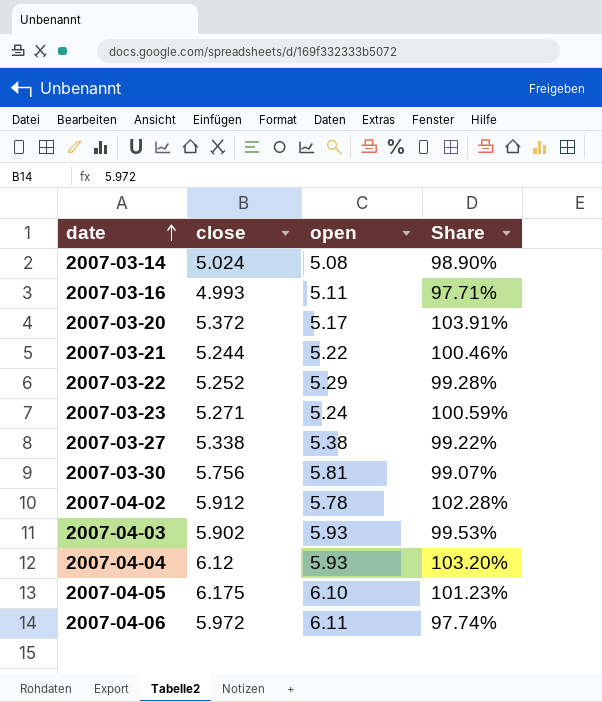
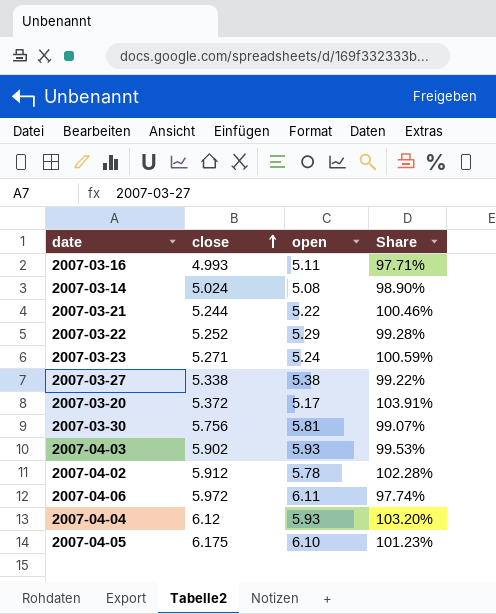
row order: date ascending -> close ascending

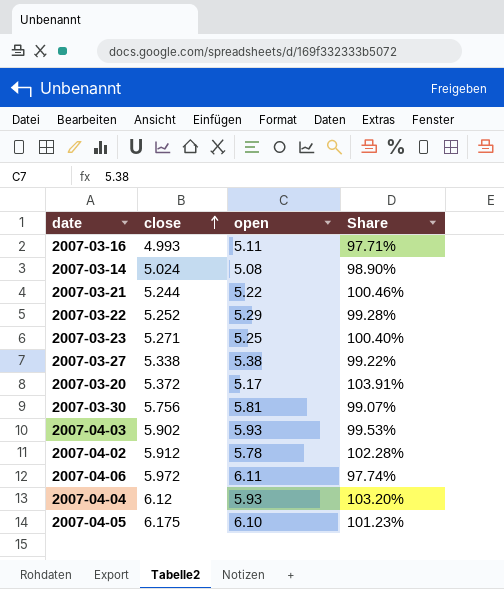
2007-03-23 | open: 5.24 -> 5.25
2007-03-23 | Share: 100.59% -> 100.40%

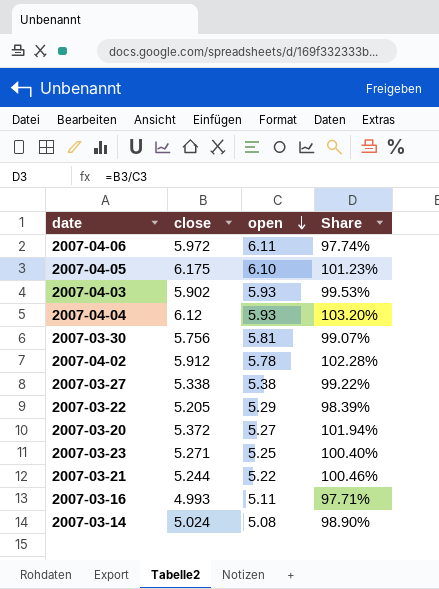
row order: close ascending -> open descending
2007-03-22 | close: 5.252 -> 5.205
2007-03-22 | Share: 99.28% -> 98.39%
2007-03-20 | open: 5.17 -> 5.27
2007-03-20 | Share: 103.91% -> 101.94%

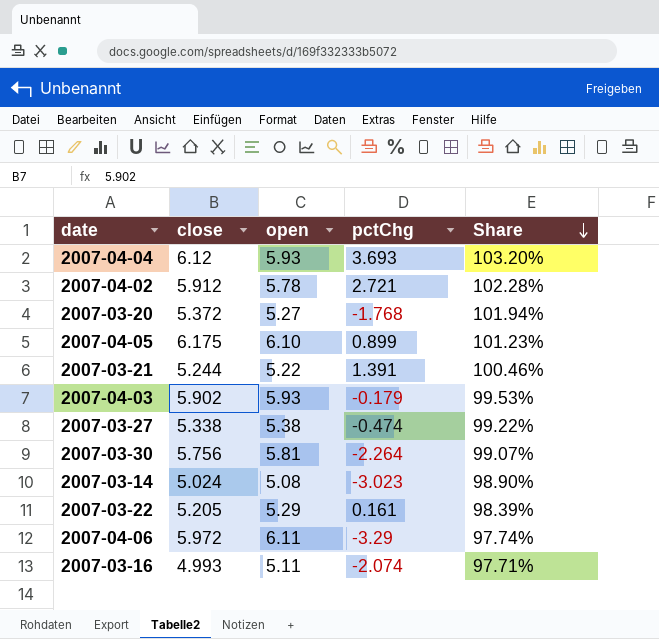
row order: open descending -> Share descending
column pctChg | position: none -> 4
row 2007-03-23: 5.271 | 5.25 | 100.40% -> none

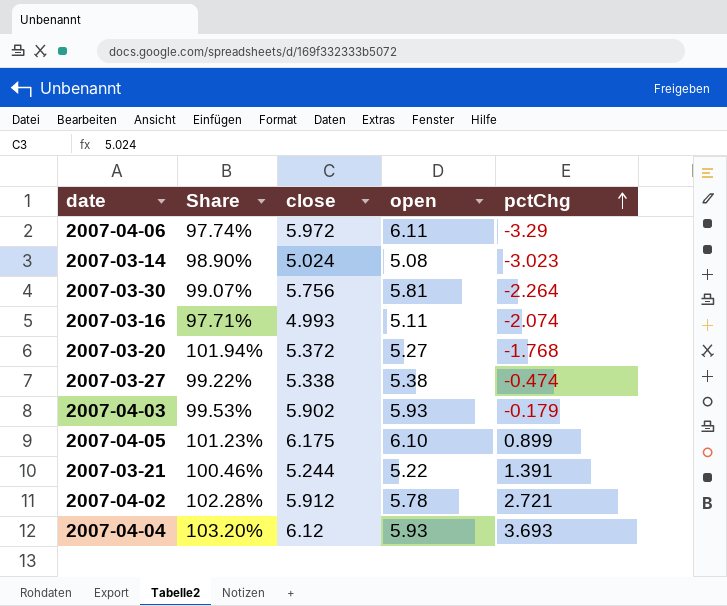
row order: Share descending -> pctChg ascending
column Share | position: 5 -> 2
row 2007-03-22: 5.205 | 5.29 | 0.161 | 98.39% -> none

